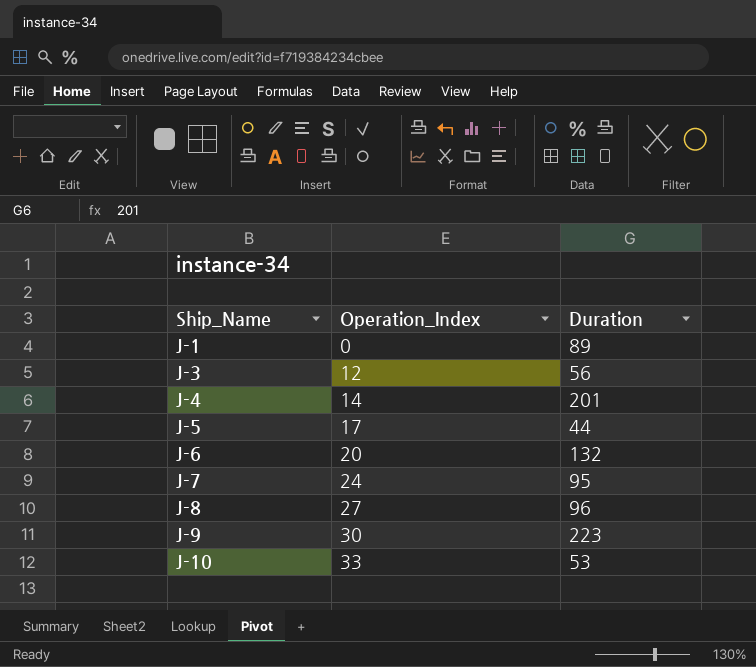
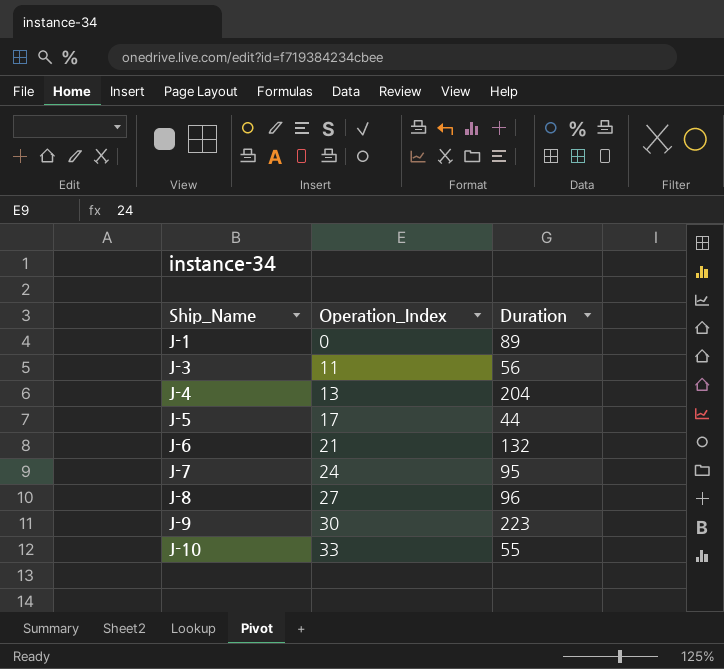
J-3 | Operation_Index: 12 -> 11
J-4 | Operation_Index: 14 -> 13
J-4 | Duration: 201 -> 204
J-6 | Operation_Index: 20 -> 21
J-10 | Duration: 53 -> 55

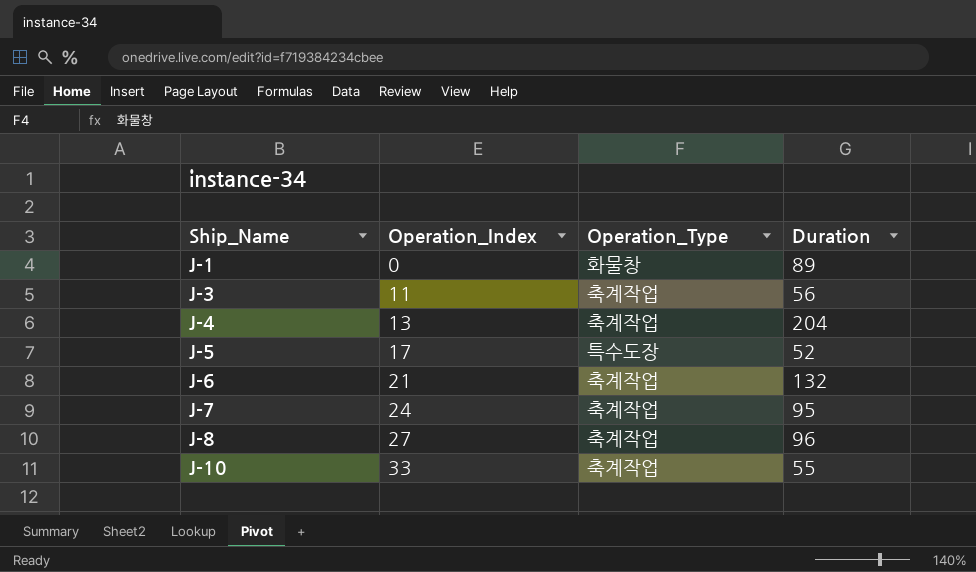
column Operation_Type | position: none -> 3
row J-9: 30 | 223 -> none
J-5 | Duration: 44 -> 52

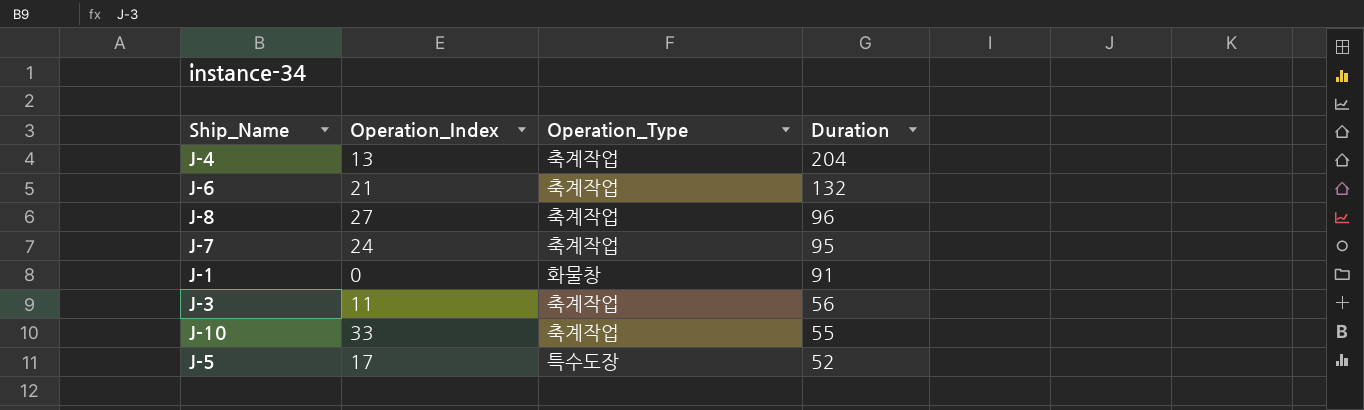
row order: Ship_Name ascending -> Duration descending
J-1 | Duration: 89 -> 91

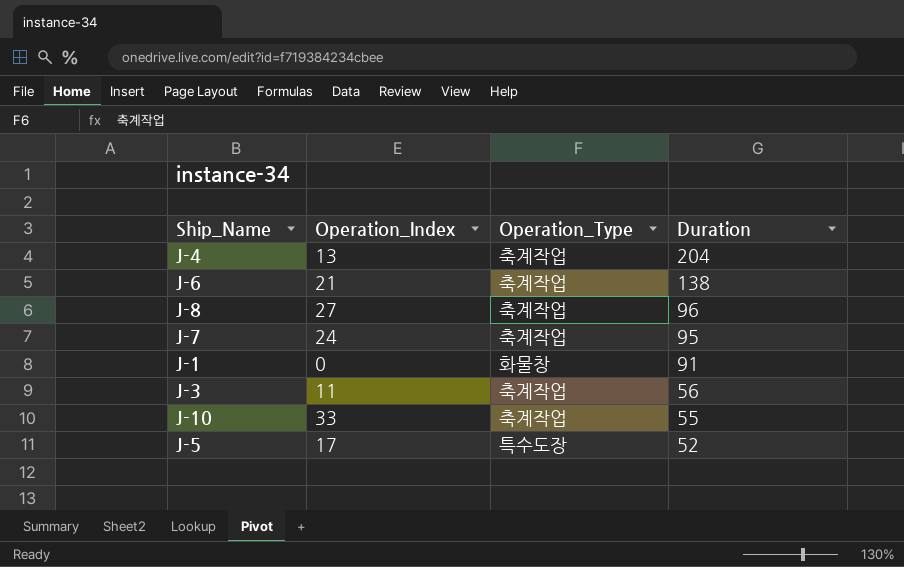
J-6 | Duration: 132 -> 138

